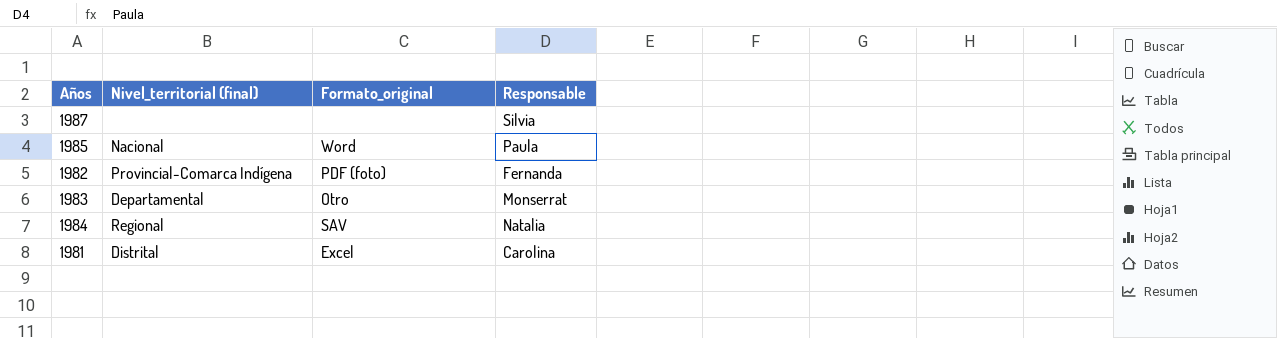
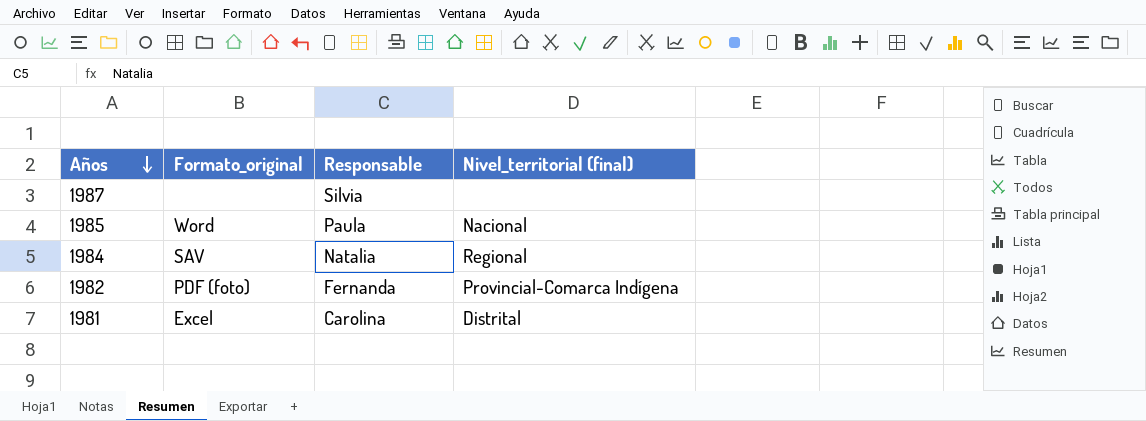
row order: none -> Años descending
column Nivel_territorial (final) | position: 2 -> 4
row 1983: Departamental | Otro | Monserrat -> none

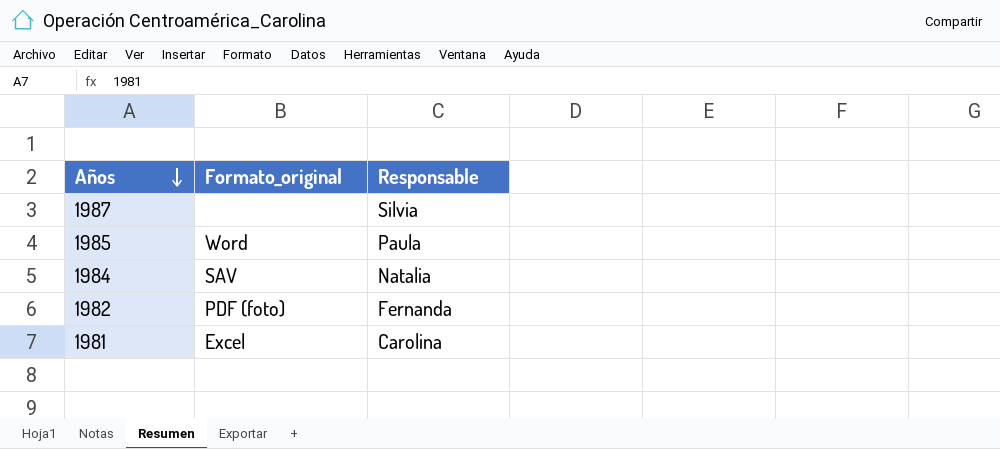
column Nivel_territorial (final) | position: 4 -> none

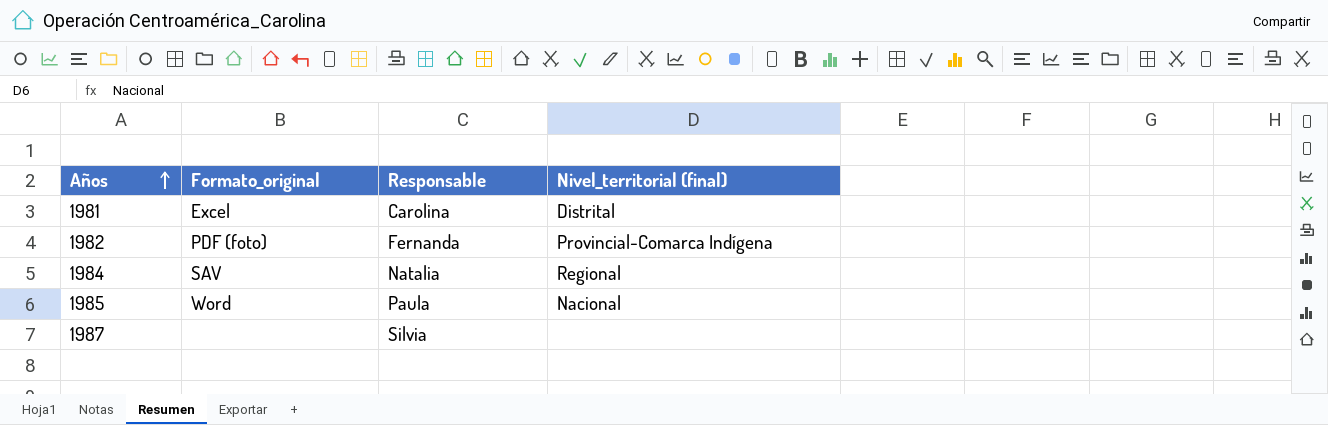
row order: Años descending -> Años ascending
column Nivel_territorial (final) | position: none -> 4

